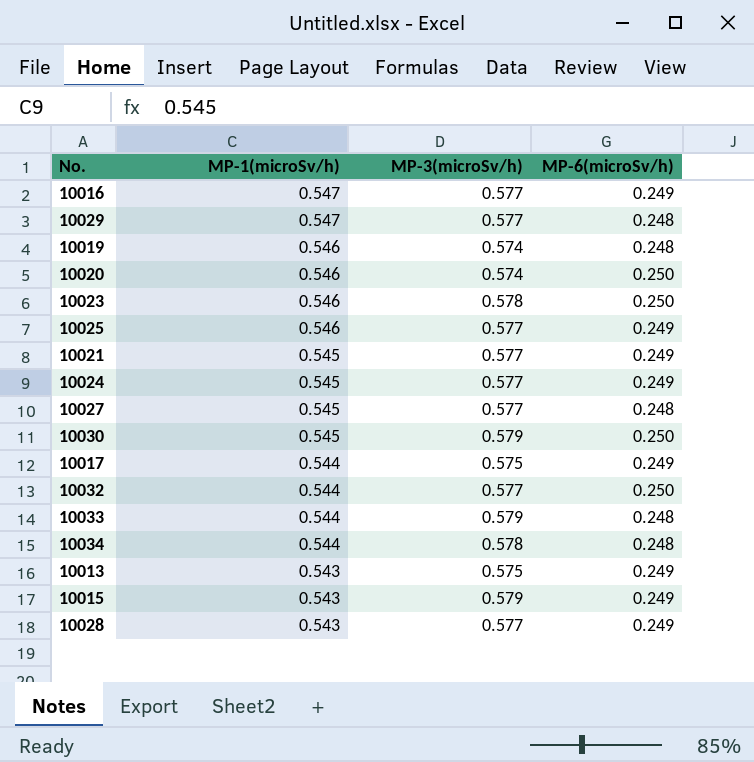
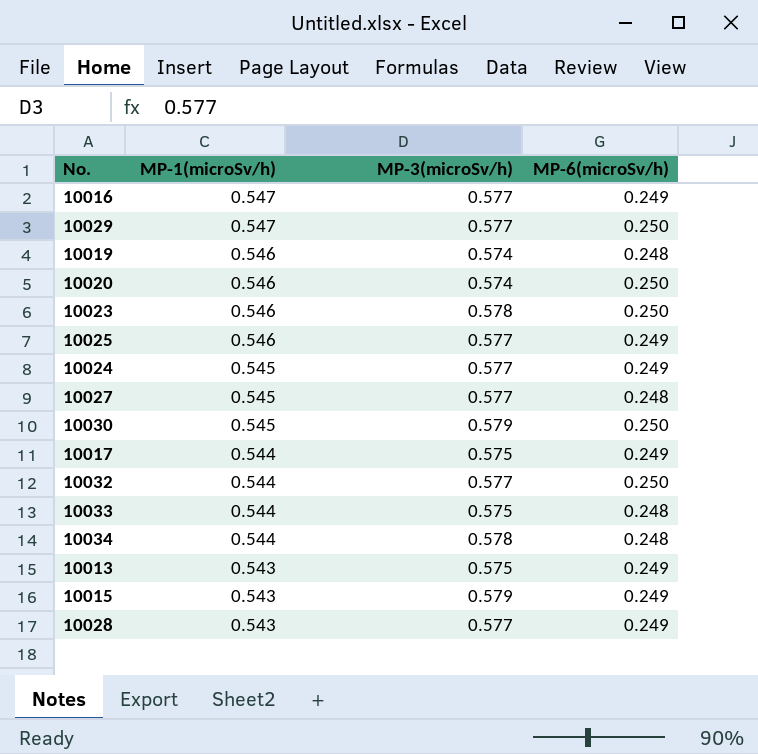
row 10021: 0.545 | 0.577 | 0.249 -> none
10029 | MP-6(microSv/h): 0.248 -> 0.250
10033 | MP-3(microSv/h): 0.579 -> 0.575

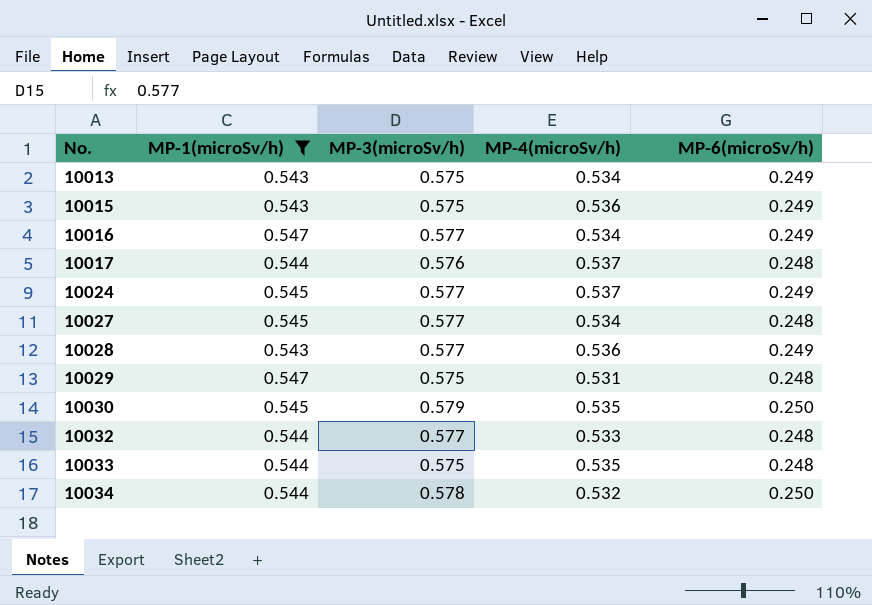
filter: none -> MP-1(microSv/h) != 0.546
row order: MP-1(microSv/h) descending -> No. ascending
column MP-4(microSv/h) | position: none -> 4
10015 | MP-3(microSv/h): 0.579 -> 0.575
10017 | MP-3(microSv/h): 0.575 -> 0.576
10017 | MP-6(microSv/h): 0.249 -> 0.248
10029 | MP-3(microSv/h): 0.577 -> 0.575
10029 | MP-6(microSv/h): 0.250 -> 0.248
10032 | MP-6(microSv/h): 0.250 -> 0.248
10034 | MP-6(microSv/h): 0.248 -> 0.250

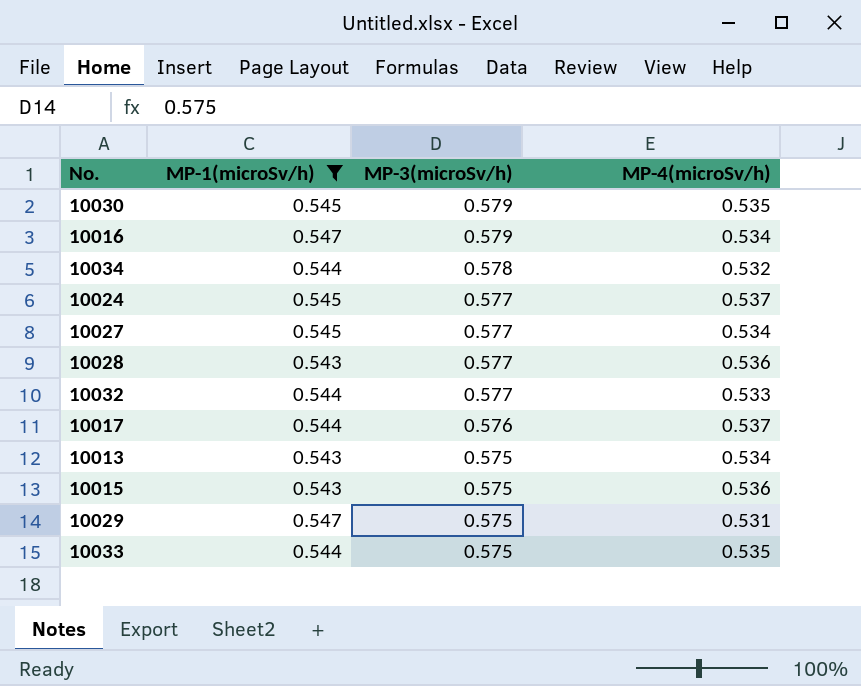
row order: No. ascending -> MP-3(microSv/h) descending
column MP-6(microSv/h) | position: 5 -> none
10016 | MP-3(microSv/h): 0.577 -> 0.579

